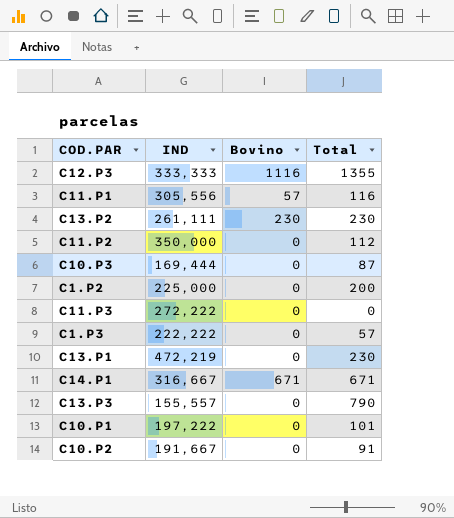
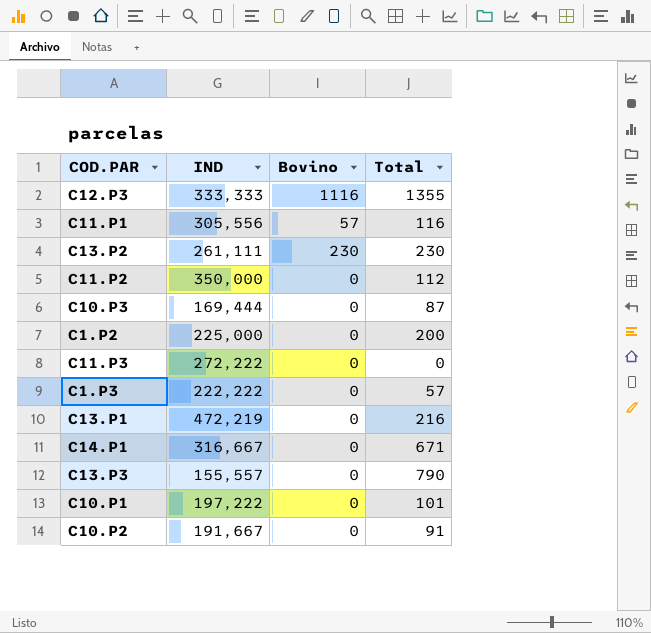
C13.P1 | Total: 230 -> 216
C14.P1 | Bovino: 671 -> 0

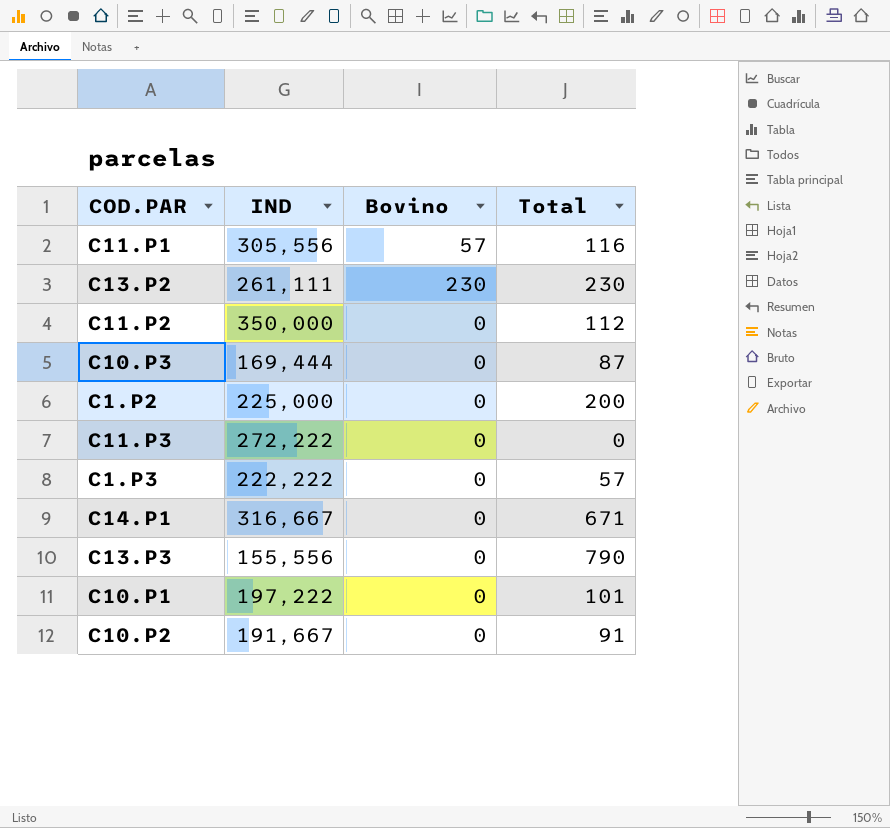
row C12.P3: 333,333 | 1116 | 1355 -> none
row C13.P1: 472,219 | 0 | 216 -> none
C13.P3 | IND: 155,557 -> 155,556

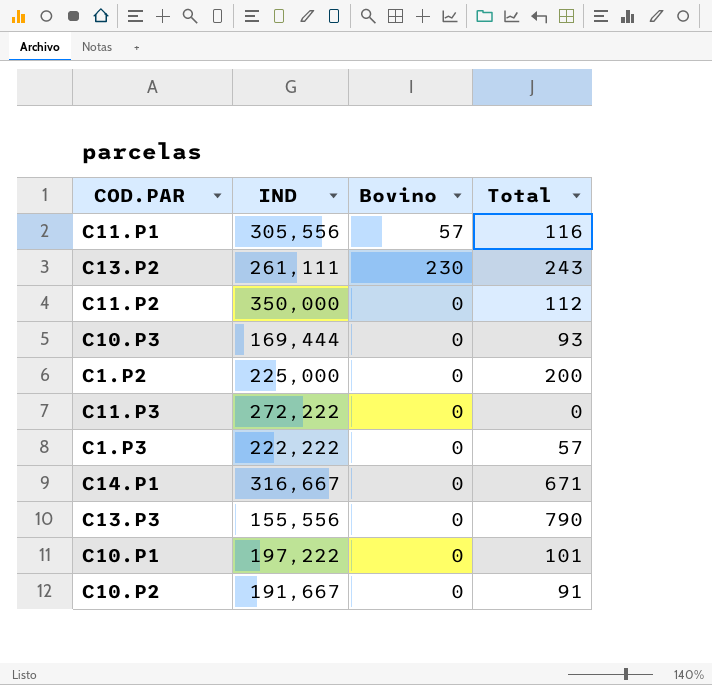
C13.P2 | Total: 230 -> 243
C10.P3 | Total: 87 -> 93

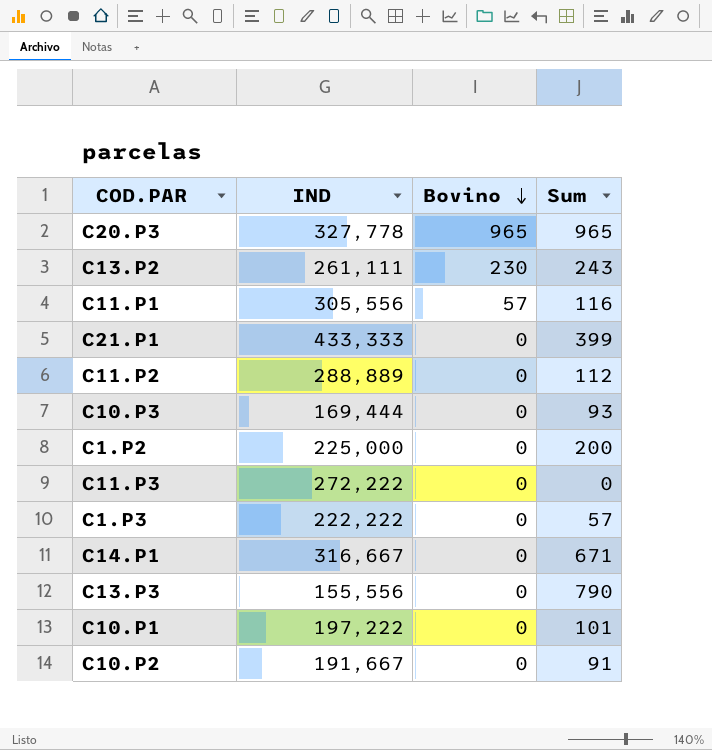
row order: none -> Bovino descending
column name: Total -> Sum
row C20.P3: none -> 327,778 | 965 | 965
row C21.P1: none -> 433,333 | 0 | 399
C11.P2 | IND: 350,000 -> 288,889

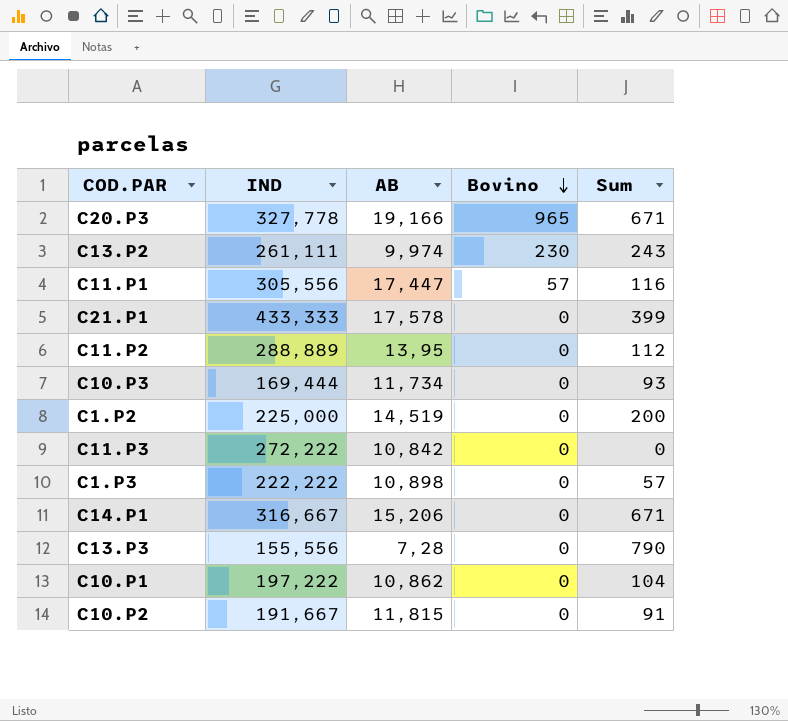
column AB | position: none -> 3
C20.P3 | Sum: 965 -> 671
C10.P1 | Sum: 101 -> 104

